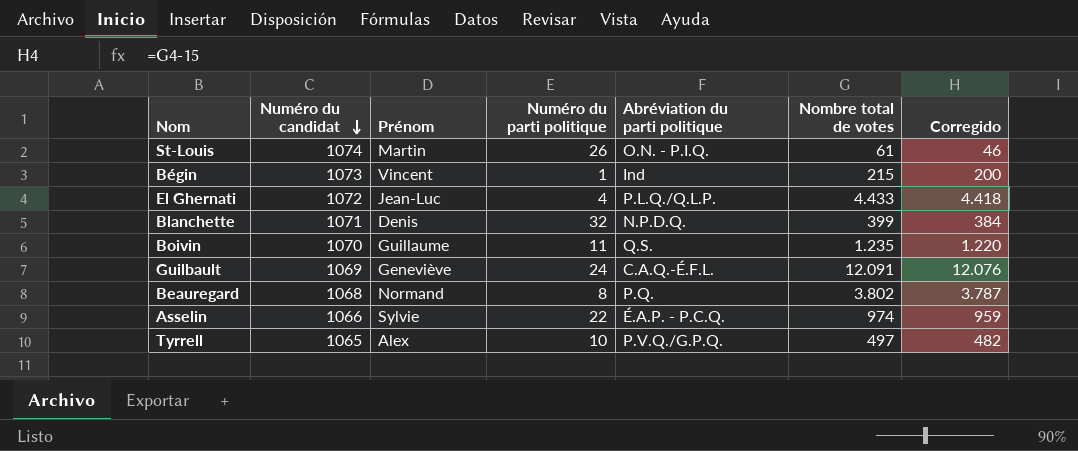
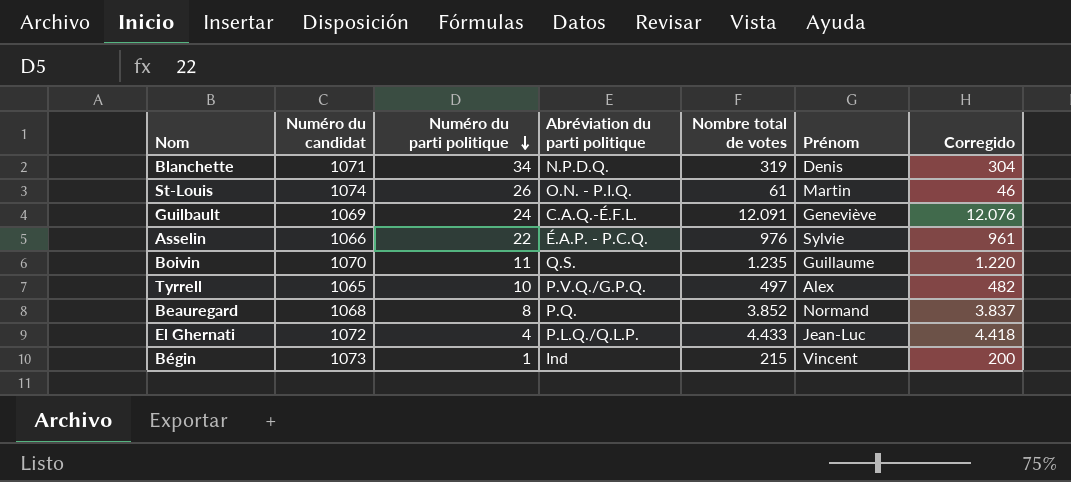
row order: Numéro du candidat descending -> Numéro du parti politique descending
column Prénom | position: 3 -> 6
Blanchette | Numéro du parti politique: 32 -> 34
Blanchette | Nombre total de votes: 399 -> 319
Blanchette | Corregido: 384 -> 304
Asselin | Nombre total de votes: 974 -> 976
Asselin | Corregido: 959 -> 961
Beauregard | Nombre total de votes: 3.802 -> 3.852
Beauregard | Corregido: 3.787 -> 3.837

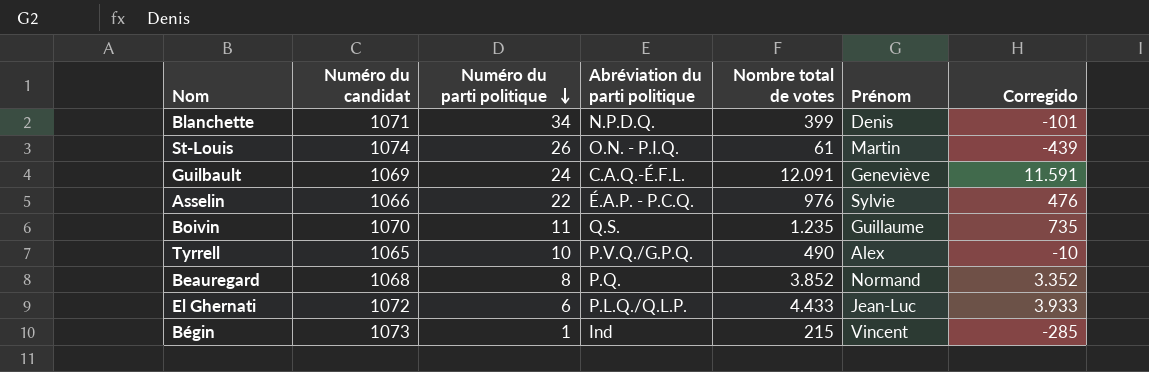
column Corregido | formula: [Nombre total de votes] - 15 -> [Nombre total de votes] - 500
Blanchette | Nombre total de votes: 319 -> 399
Tyrrell | Nombre total de votes: 497 -> 490
El Ghernati | Numéro du parti politique: 4 -> 6

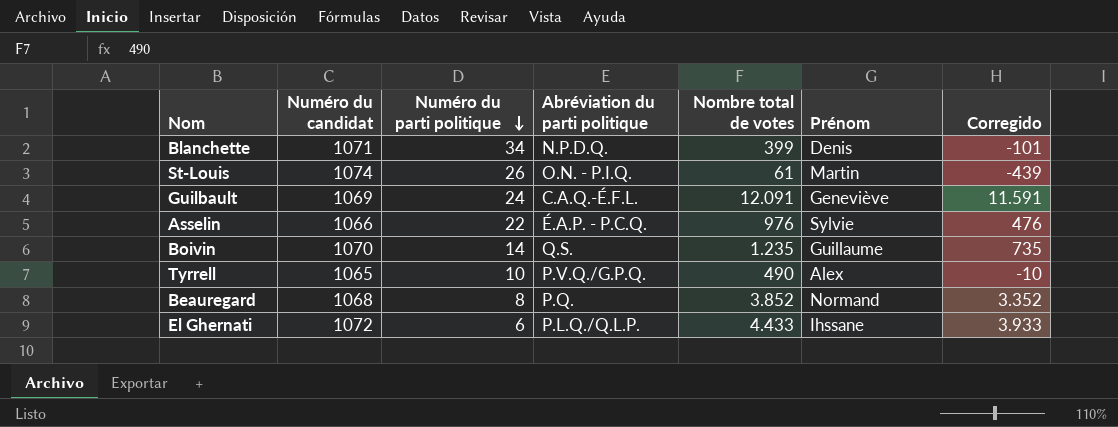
row Bégin: 1073 | 1 | Ind | 215 | Vincent | -285 -> none
Boivin | Numéro du parti politique: 11 -> 14
El Ghernati | Prénom: Jean-Luc -> Ihssane

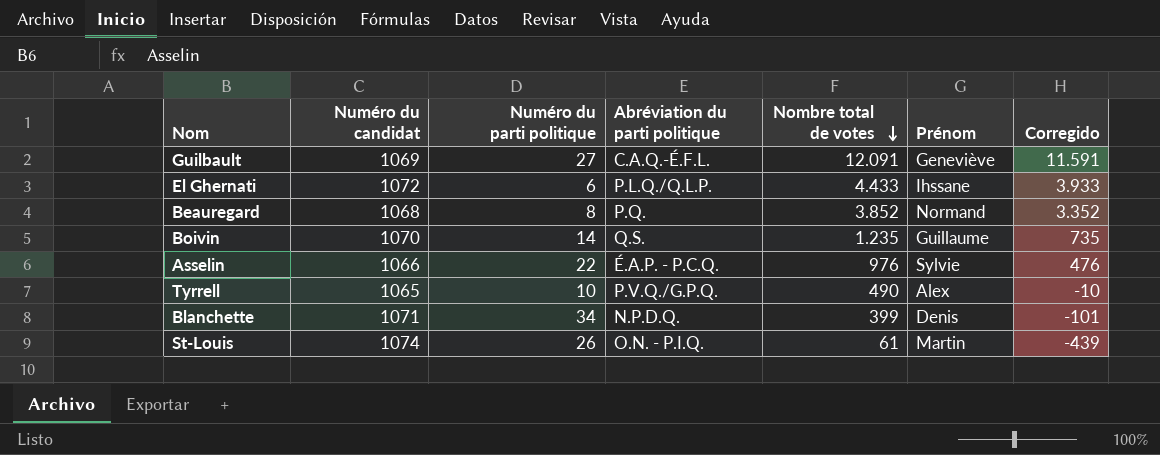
row order: Numéro du parti politique descending -> Nombre total de votes descending
Guilbault | Numéro du parti politique: 24 -> 27

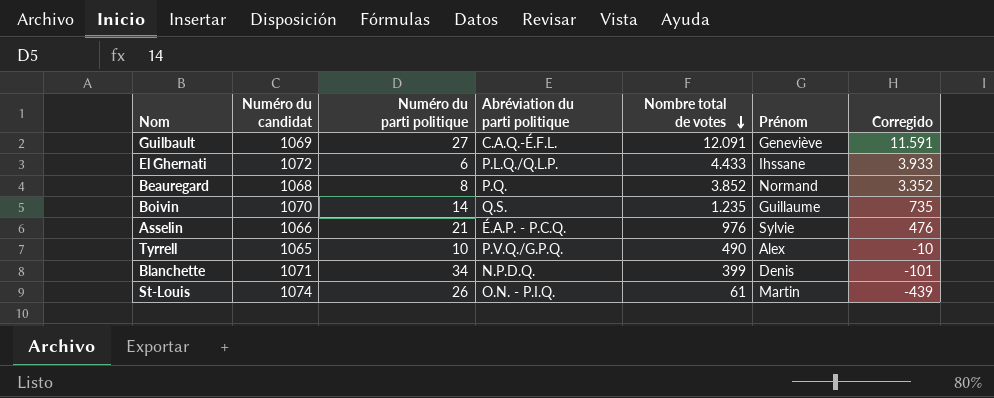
Asselin | Numéro du parti politique: 22 -> 21

